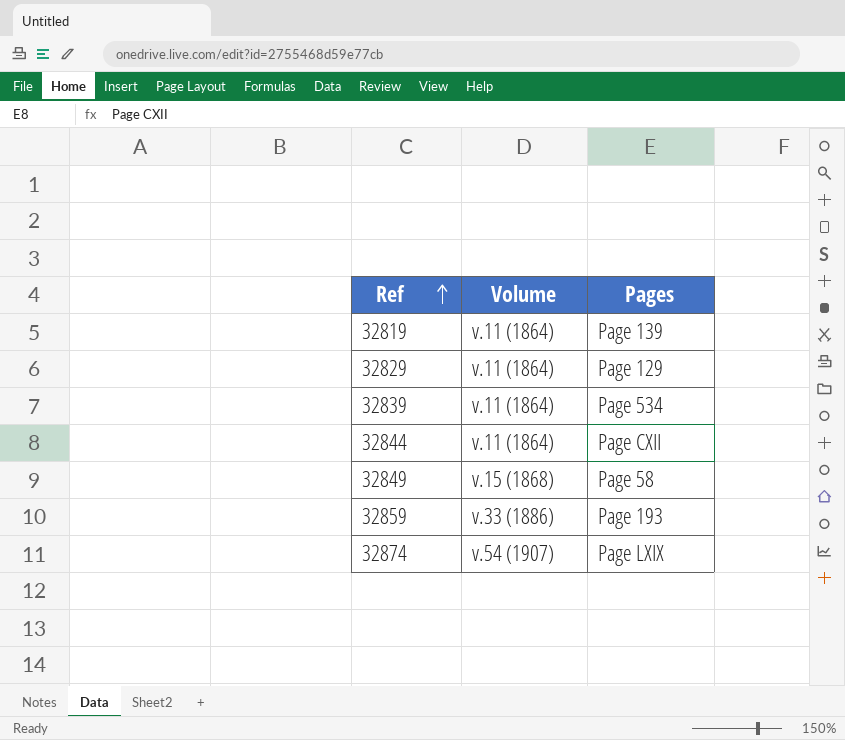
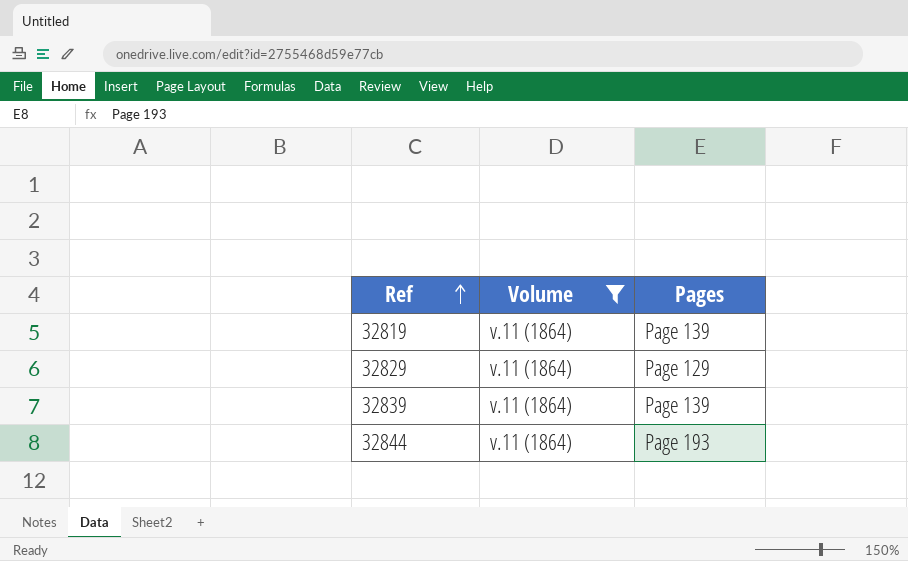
filter: none -> Volume = v.11 (1864)
32839 | Pages: Page 534 -> Page 139
32844 | Pages: Page CXII -> Page 193

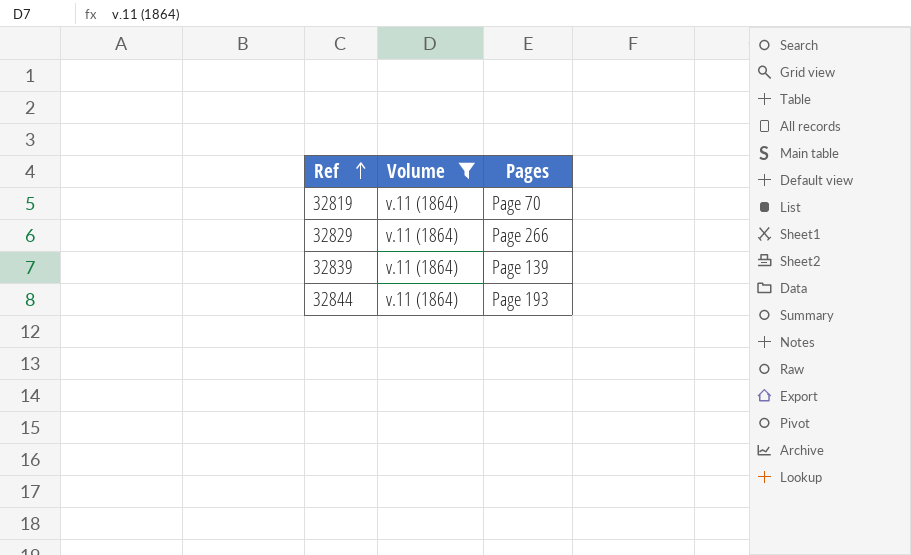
32819 | Pages: Page 139 -> Page 70
32829 | Pages: Page 129 -> Page 266

